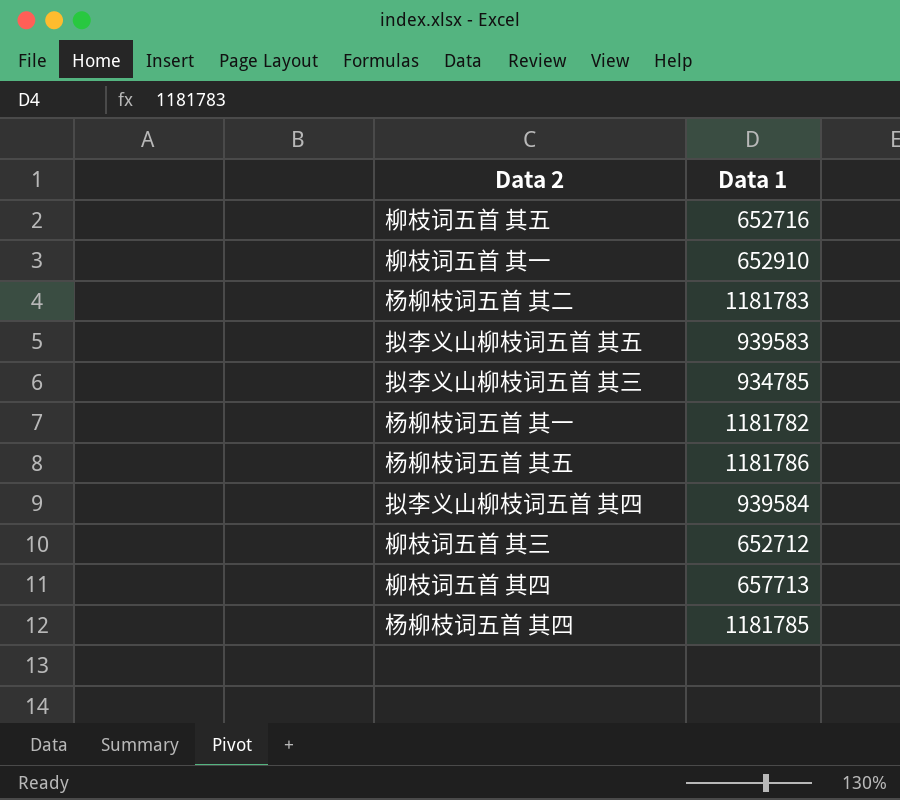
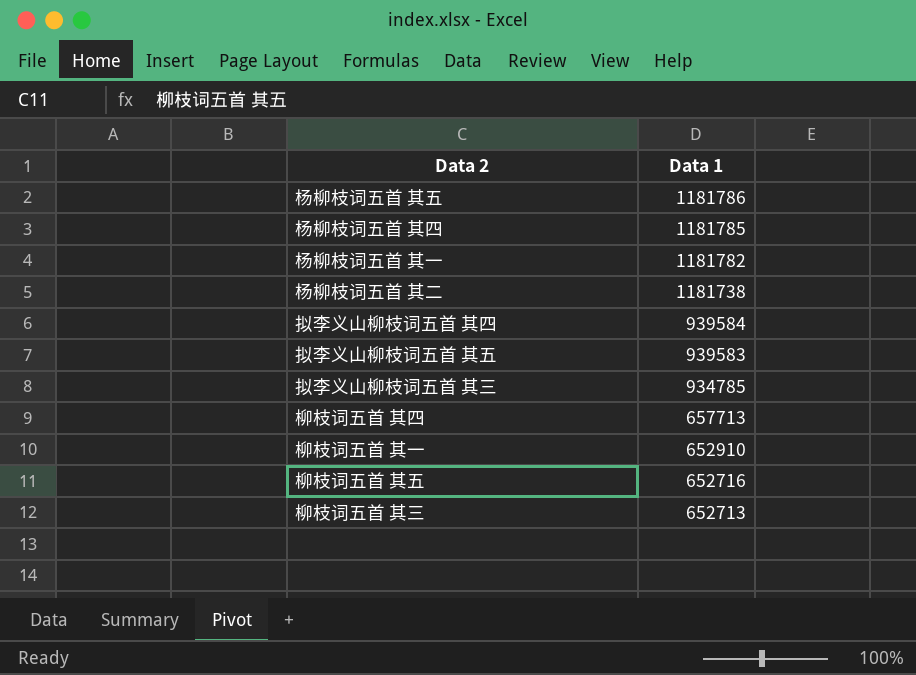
row order: none -> Data 1 descending
杨柳枝词五首 其二 | Data 1: 1181783 -> 1181738
柳枝词五首 其三 | Data 1: 652712 -> 652713

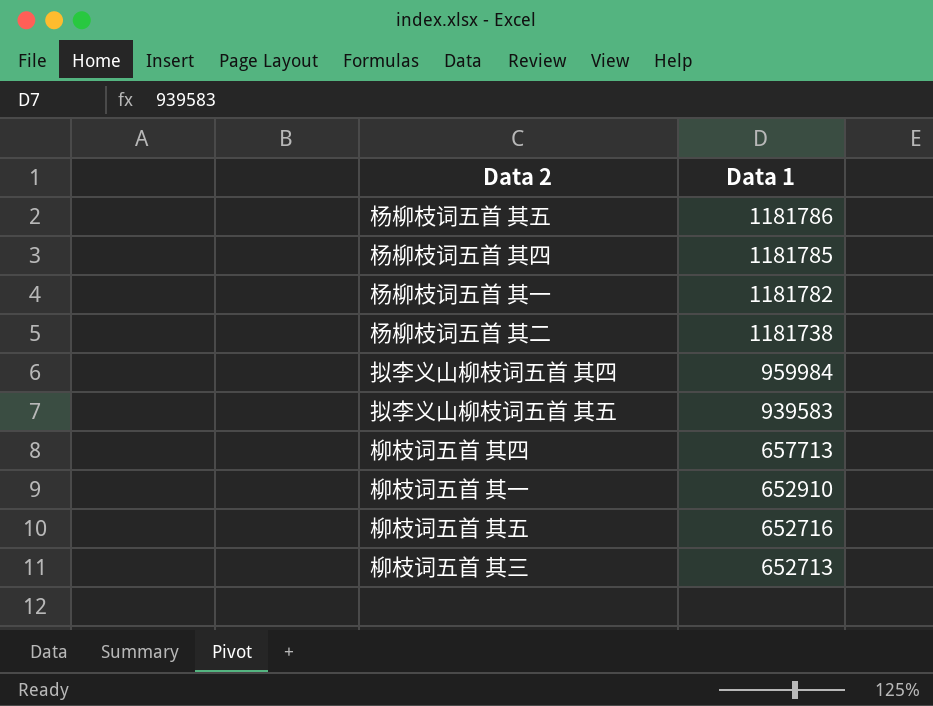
row 拟李义山柳枝词五首 其三: 934785 -> none
拟李义山柳枝词五首 其四 | Data 1: 939584 -> 959984

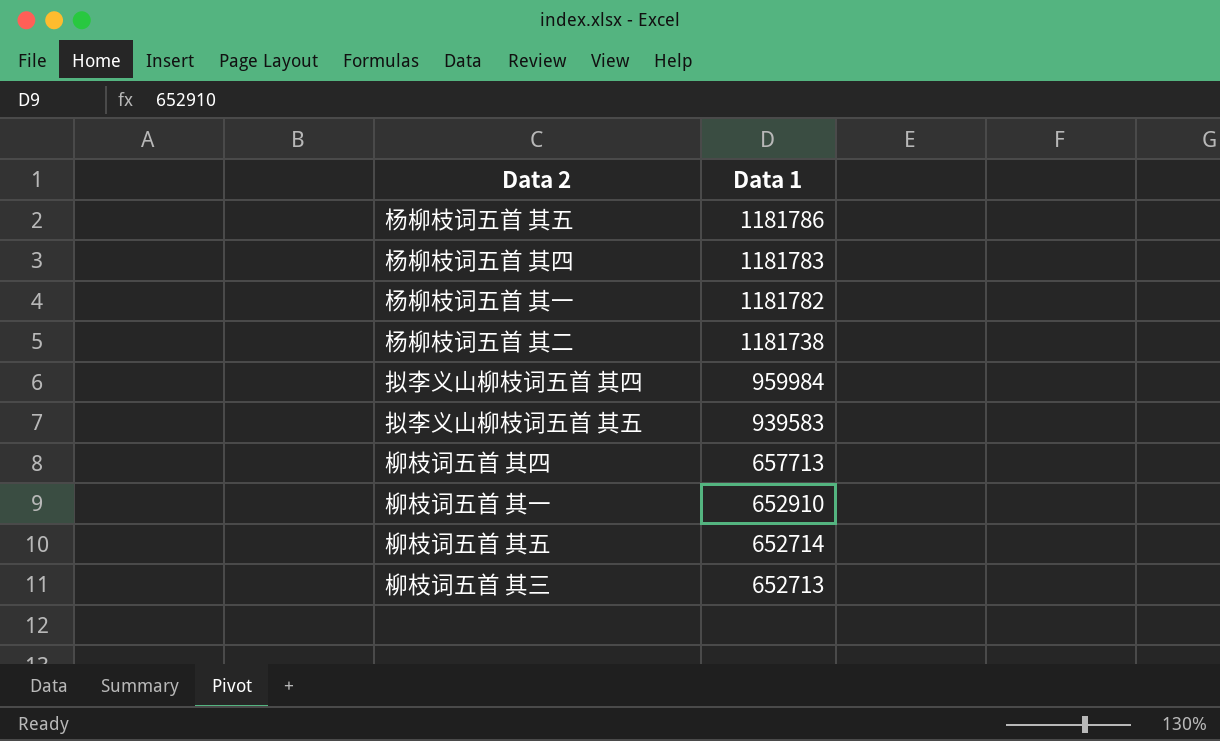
杨柳枝词五首 其四 | Data 1: 1181785 -> 1181783
柳枝词五首 其五 | Data 1: 652716 -> 652714

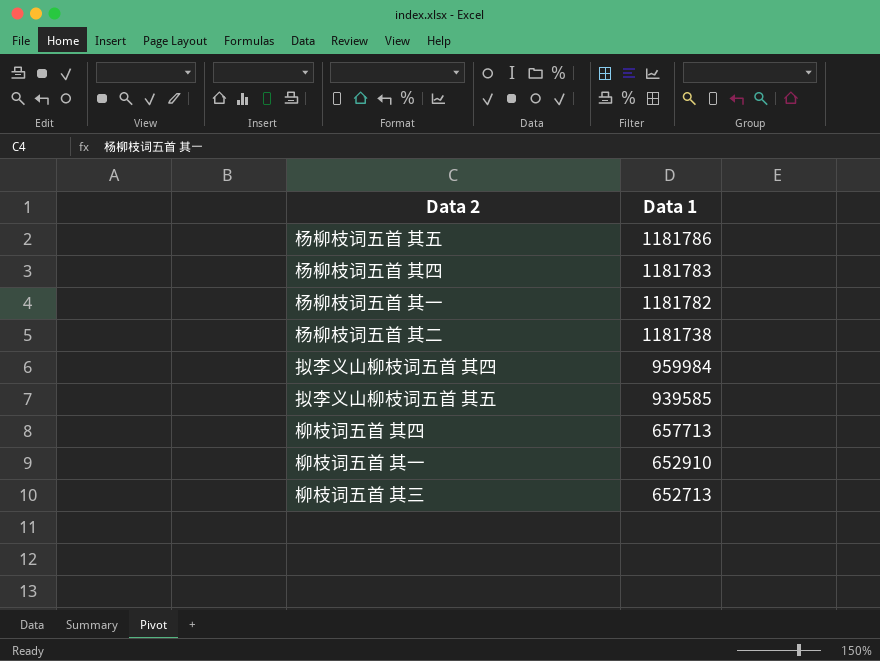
row 柳枝词五首 其五: 652714 -> none
拟李义山柳枝词五首 其五 | Data 1: 939583 -> 939585

